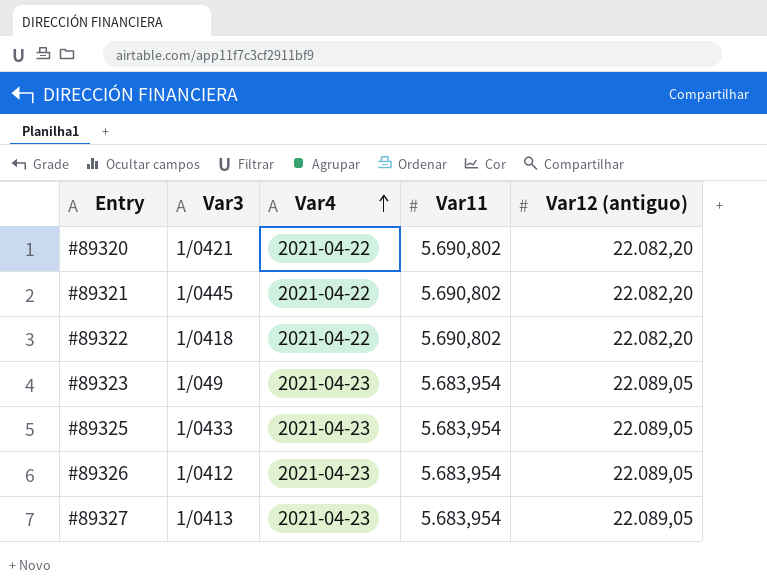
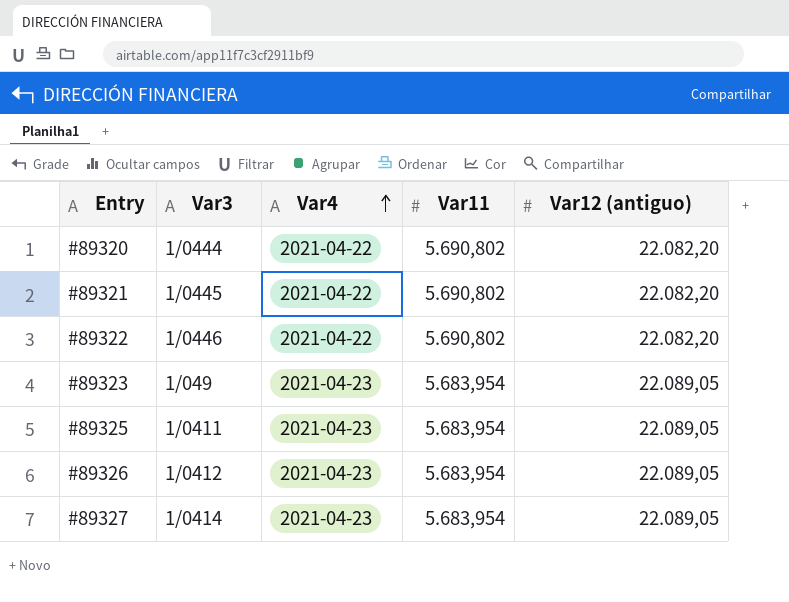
#89320 | Var3: 1/0421 -> 1/0444
#89322 | Var3: 1/0418 -> 1/0446
#89325 | Var3: 1/0433 -> 1/0411
#89327 | Var3: 1/0413 -> 1/0414

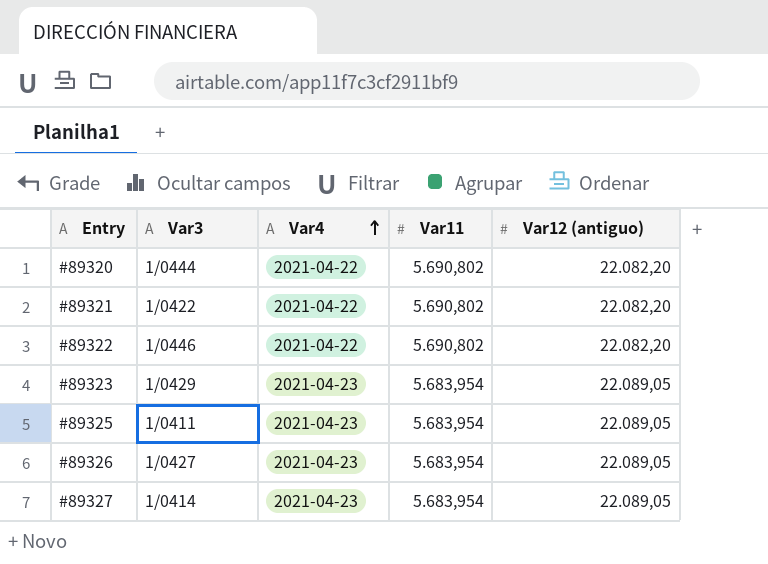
#89321 | Var3: 1/0445 -> 1/0422
#89323 | Var3: 1/049 -> 1/0429
#89326 | Var3: 1/0412 -> 1/0427

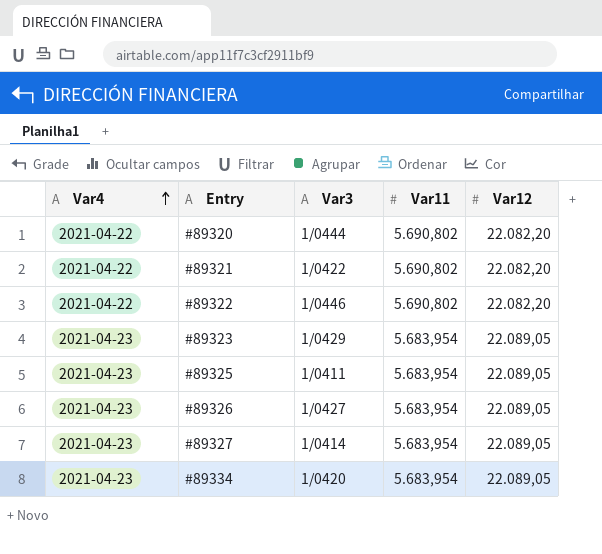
column Var4 | position: 3 -> 1
column name: Var12 (antiguo) -> Var12
row #89334: none -> 2021-04-23 | 1/0420 | 5.683,954 | 22.089,05

